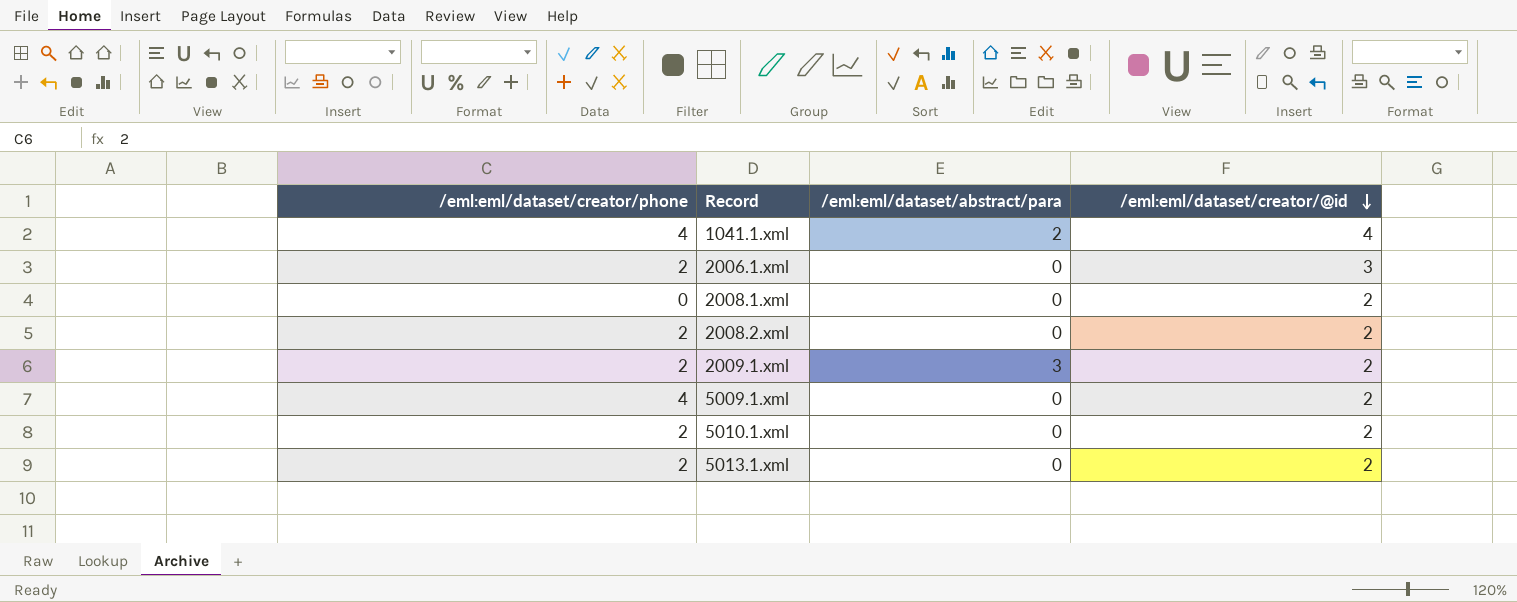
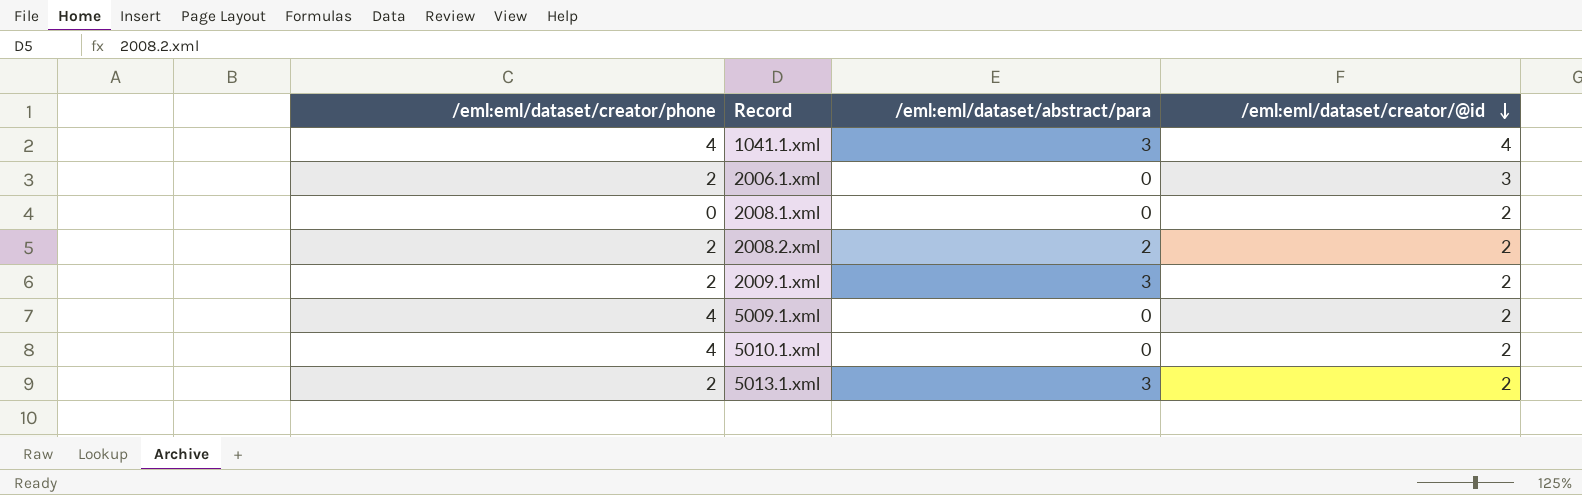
1041.1.xml | /eml:eml/dataset/abstract/para: 2 -> 3
2008.2.xml | /eml:eml/dataset/abstract/para: 0 -> 2
5010.1.xml | /eml:eml/dataset/creator/phone: 2 -> 4
5013.1.xml | /eml:eml/dataset/abstract/para: 0 -> 3

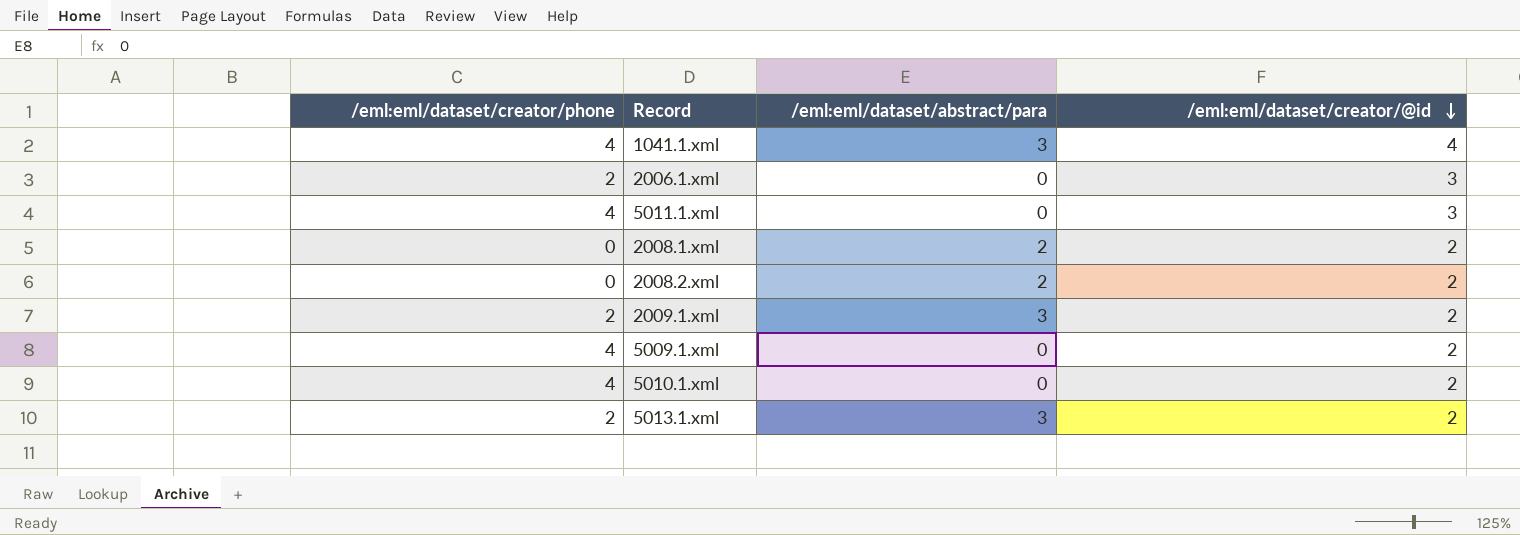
row 5011.1.xml: none -> 4 | 0 | 3
2008.1.xml | /eml:eml/dataset/abstract/para: 0 -> 2
2008.2.xml | /eml:eml/dataset/creator/phone: 2 -> 0

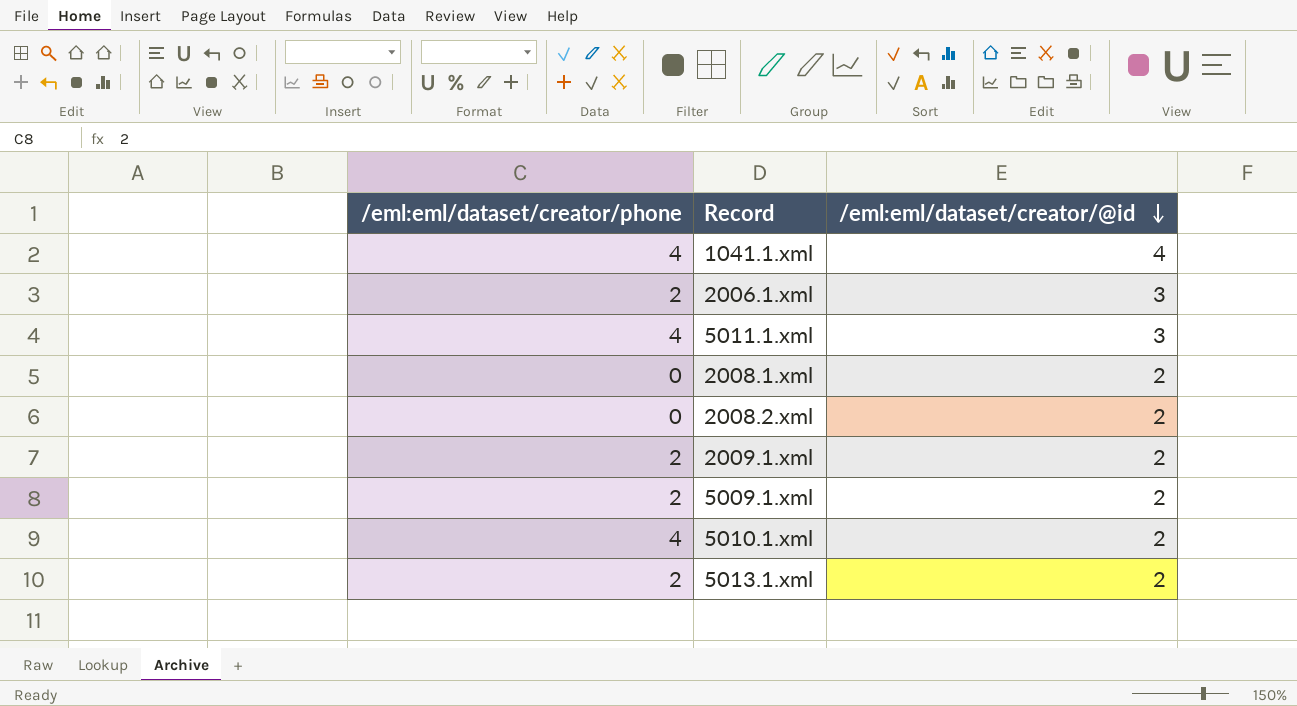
column /eml:eml/dataset/abstract/para | position: 3 -> none
5009.1.xml | /eml:eml/dataset/creator/phone: 4 -> 2

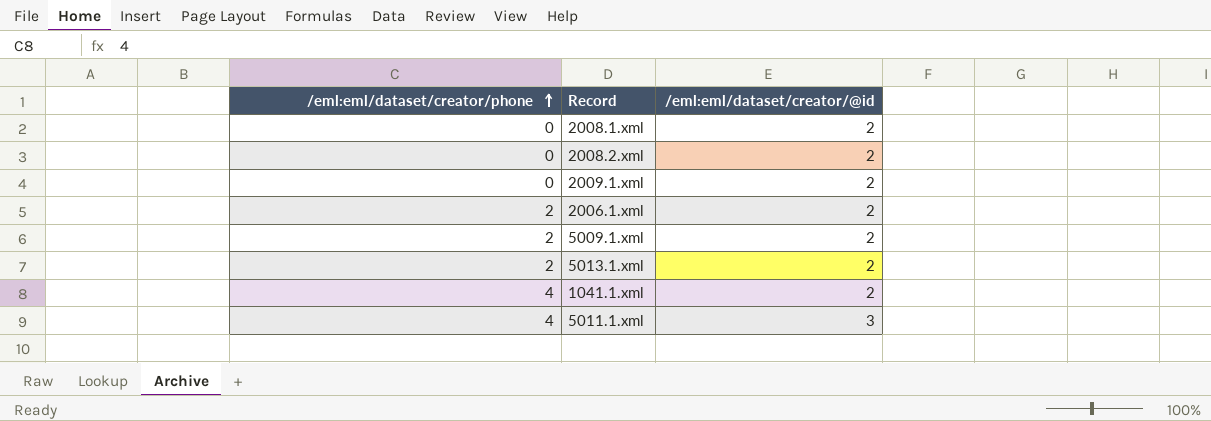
row order: /eml:eml/dataset/creator/@id descending -> /eml:eml/dataset/creator/phone ascending
row 5010.1.xml: 4 | 2 -> none
2009.1.xml | /eml:eml/dataset/creator/phone: 2 -> 0
2006.1.xml | /eml:eml/dataset/creator/@id: 3 -> 2
1041.1.xml | /eml:eml/dataset/creator/@id: 4 -> 2

